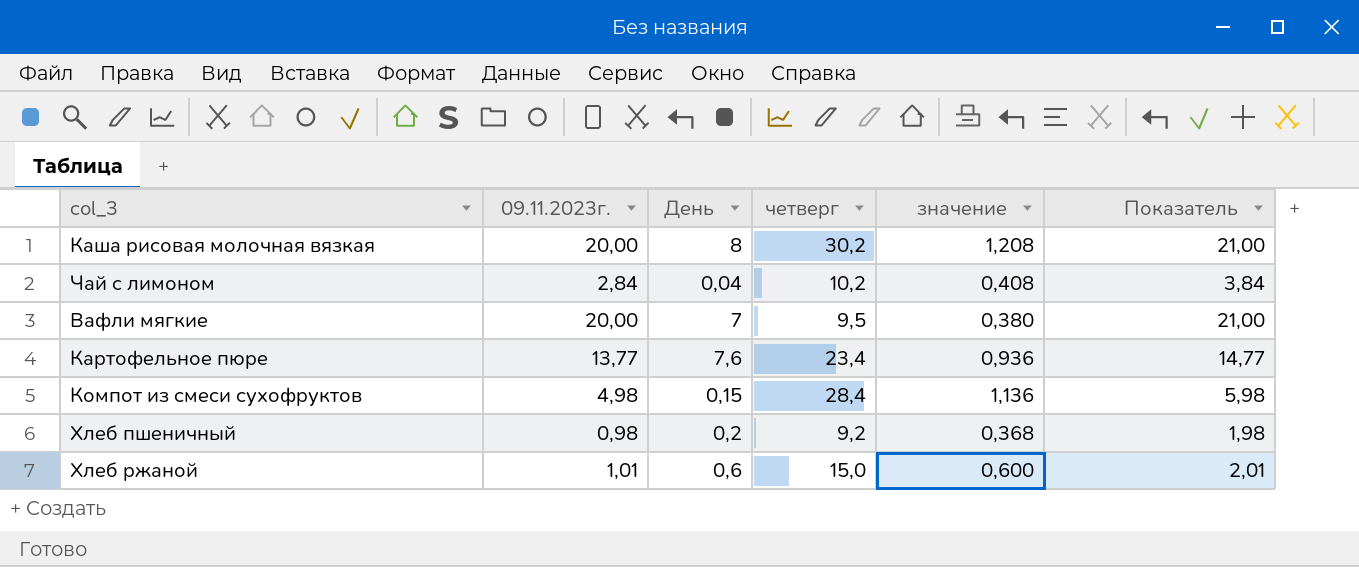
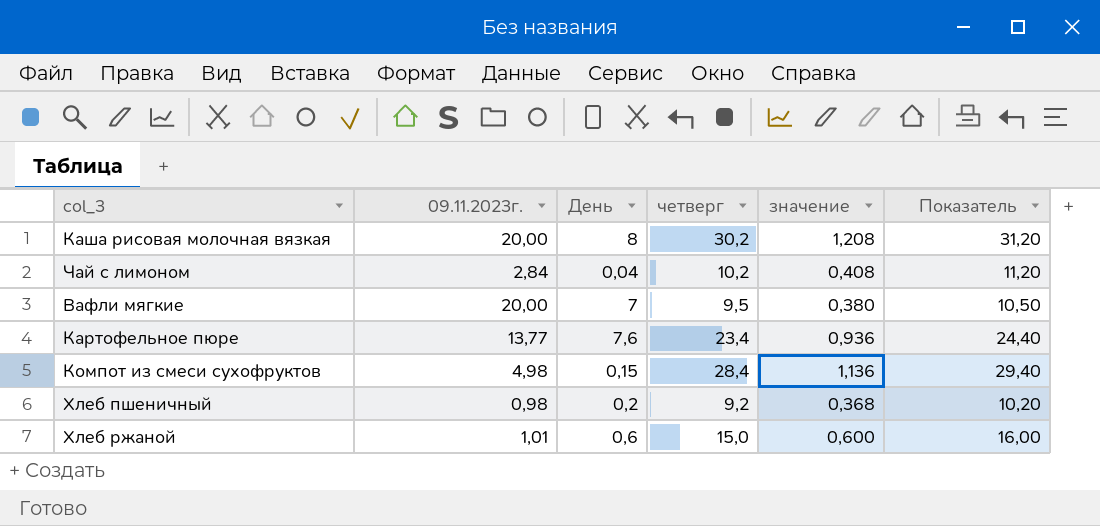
column Показатель | formula: [09.11.2023г.] + 1 -> [четверг] + 1

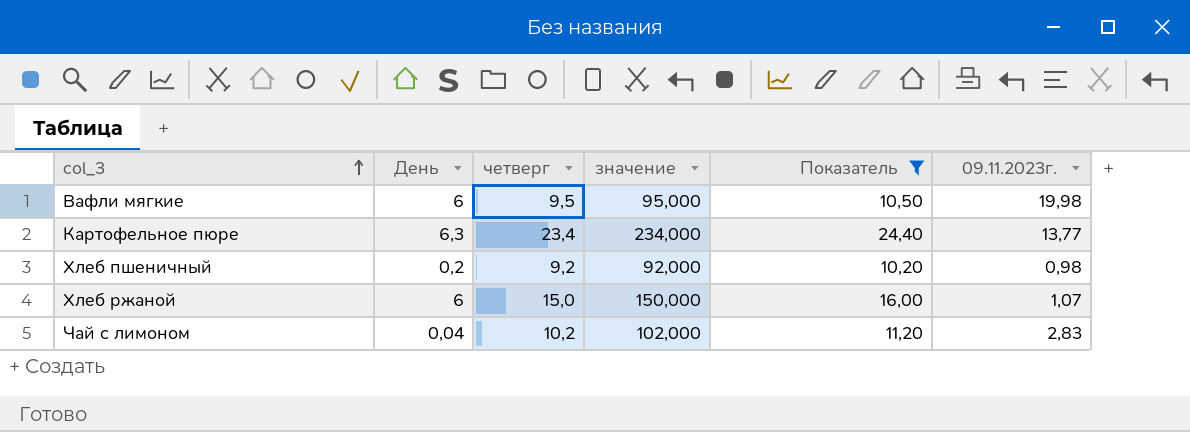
filter: none -> Показатель <= 24,40
row order: none -> col_3 ascending
column значение | formula: [четверг] * 0,04 -> [четверг] * 10
column 09.11.2023г. | position: 2 -> 6
Вафли мягкие | День: 7 -> 6
Вафли мягкие | 09.11.2023г.: 20,00 -> 19,98
Картофельное пюре | День: 7,6 -> 6,3
Хлеб ржаной | День: 0,6 -> 6
Хлеб ржаной | 09.11.2023г.: 1,01 -> 1,07
Чай с лимоном | 09.11.2023г.: 2,84 -> 2,83

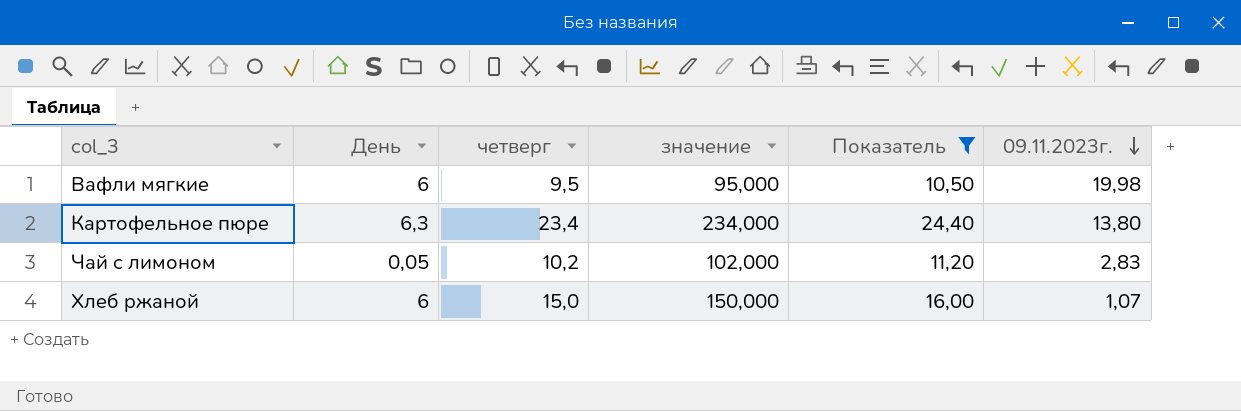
row order: col_3 ascending -> 09.11.2023г. descending
row Хлеб пшеничный: 0,2 | 9,2 | 92,000 | 10,20 | 0,98 -> none
Картофельное пюре | 09.11.2023г.: 13,77 -> 13,80
Чай с лимоном | День: 0,04 -> 0,05

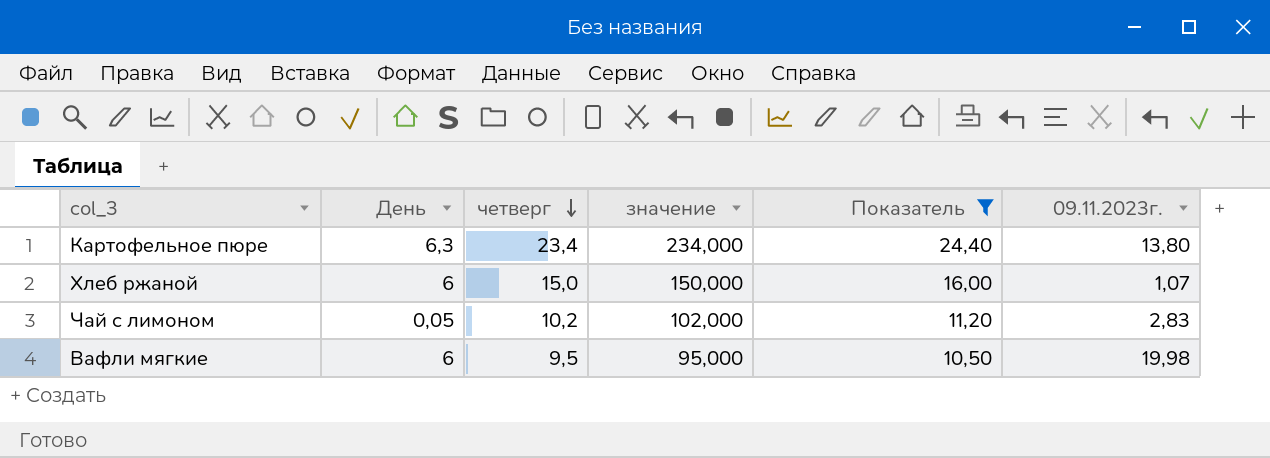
row order: 09.11.2023г. descending -> четверг descending

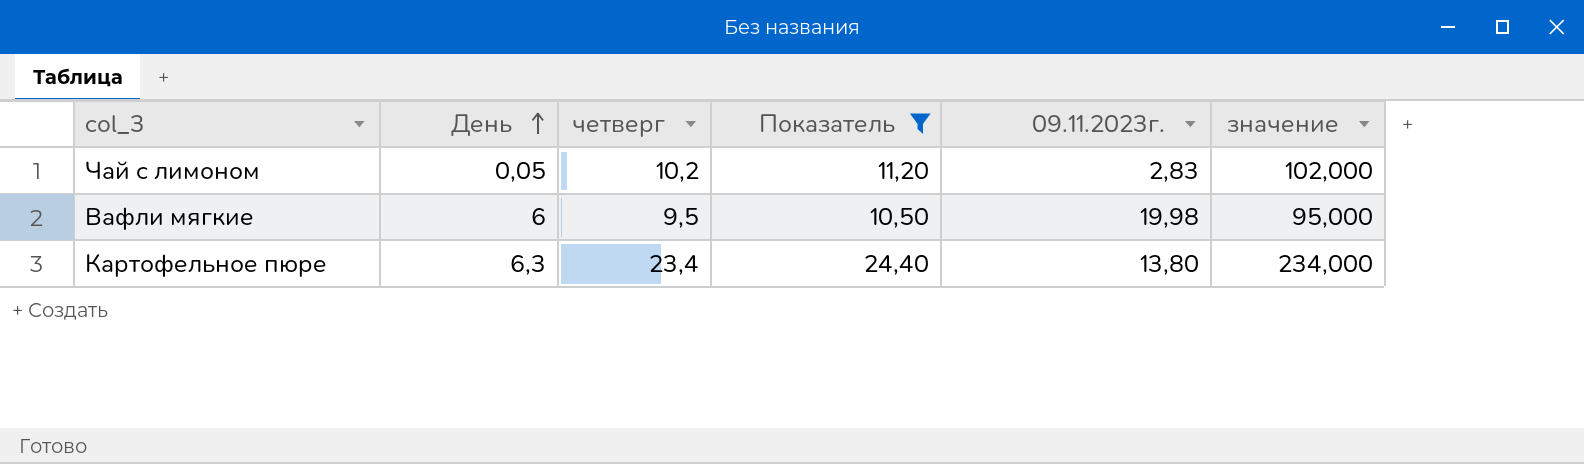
row order: четверг descending -> День ascending
column значение | position: 4 -> 6
row Хлеб ржаной: 6 | 15,0 | 150,000 | 16,00 | 1,07 -> none

